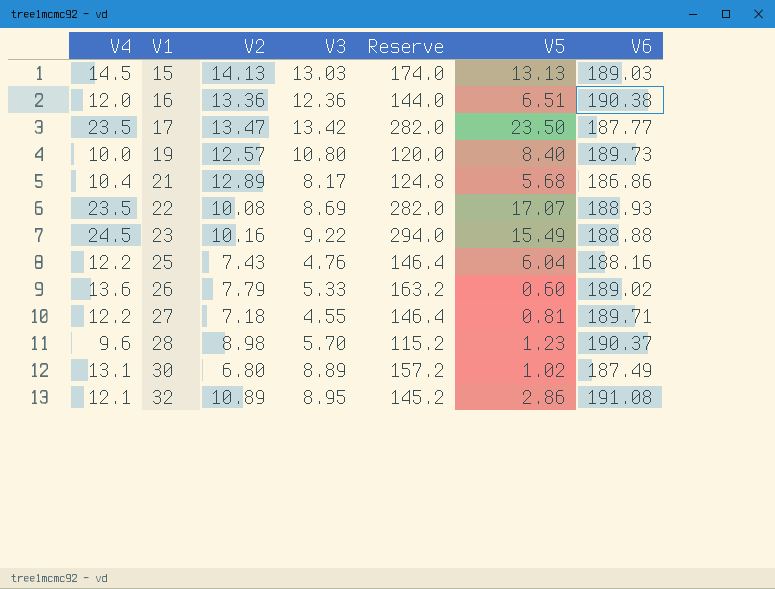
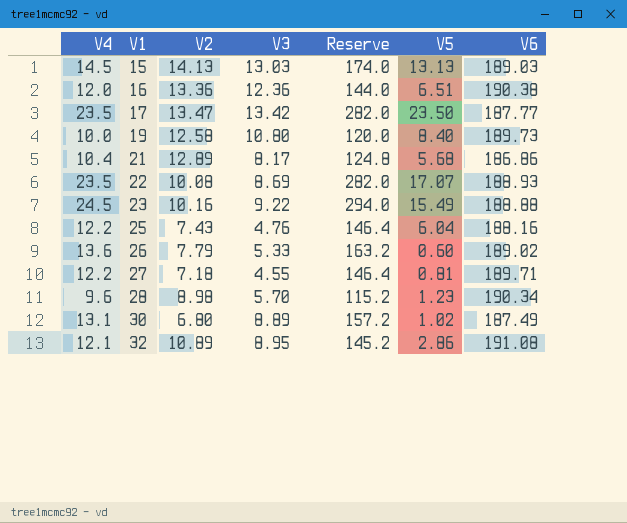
19 | V2: 12.57 -> 12.58
28 | V6: 190.37 -> 190.34

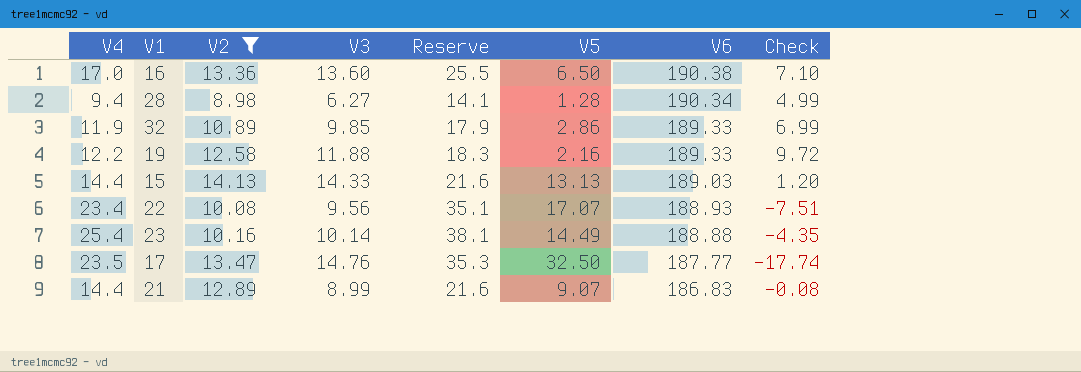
filter: none -> V2 >= 8.98
row order: V1 ascending -> V6 descending
column Reserve | formula: [V4] * 12 -> [V4] * 1.5
column Check | formula: none -> [V3] - [V5]
16 | V4: 12.0 -> 17.0
16 | V3: 12.36 -> 13.60
16 | V5: 6.51 -> 6.50
28 | V4: 9.6 -> 9.4
28 | V3: 5.70 -> 6.27
28 | V5: 1.23 -> 1.28
32 | V4: 12.1 -> 11.9
32 | V3: 8.95 -> 9.85
32 | V6: 191.08 -> 189.33
19 | V4: 10.0 -> 12.2
19 | V3: 10.80 -> 11.88
19 | V5: 8.40 -> 2.16
19 | V6: 189.73 -> 189.33
15 | V4: 14.5 -> 14.4
15 | V3: 13.03 -> 14.33
22 | V4: 23.5 -> 23.4
22 | V3: 8.69 -> 9.56
23 | V4: 24.5 -> 25.4
23 | V3: 9.22 -> 10.14
23 | V5: 15.49 -> 14.49
17 | V3: 13.42 -> 14.76
17 | V5: 23.50 -> 32.50
21 | V4: 10.4 -> 14.4
21 | V3: 8.17 -> 8.99
21 | V5: 5.68 -> 9.07
21 | V6: 186.86 -> 186.83

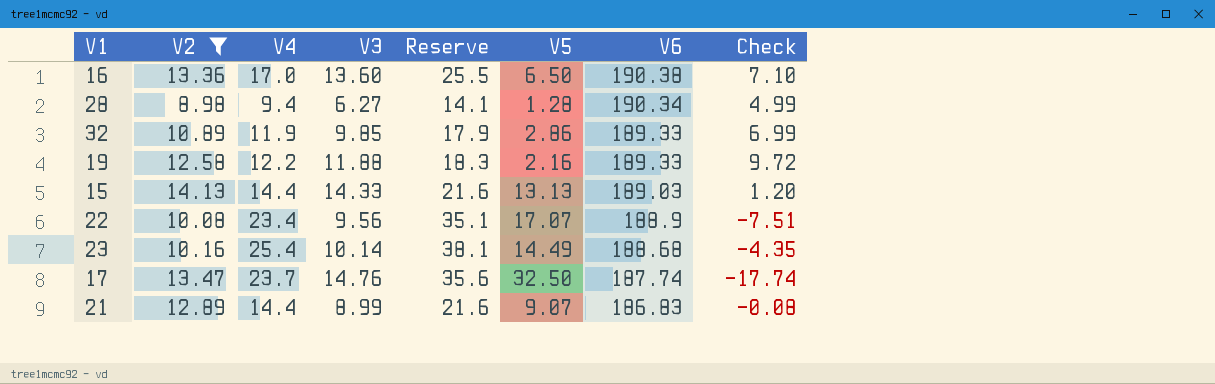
column V4 | position: 1 -> 3
22 | V6: 188.93 -> 188.9
23 | V6: 188.88 -> 188.68
17 | V4: 23.5 -> 23.7
17 | Reserve: 35.3 -> 35.6
17 | V6: 187.77 -> 187.74

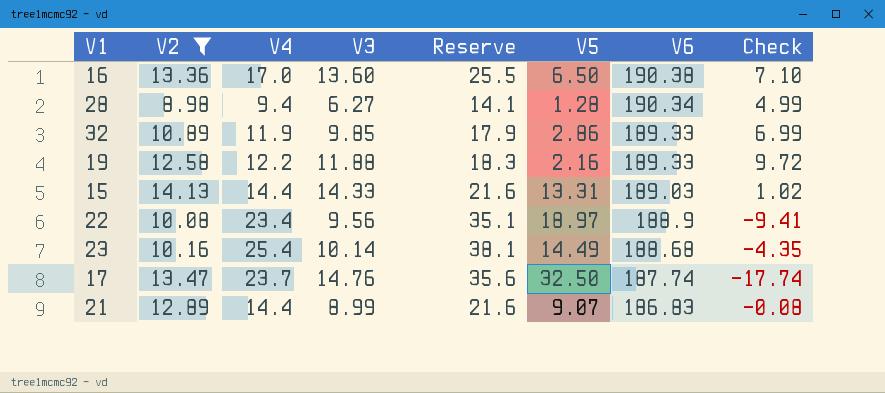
15 | V5: 13.13 -> 13.31
15 | Check: 1.20 -> 1.02
22 | V5: 17.07 -> 18.97
22 | Check: -7.51 -> -9.41

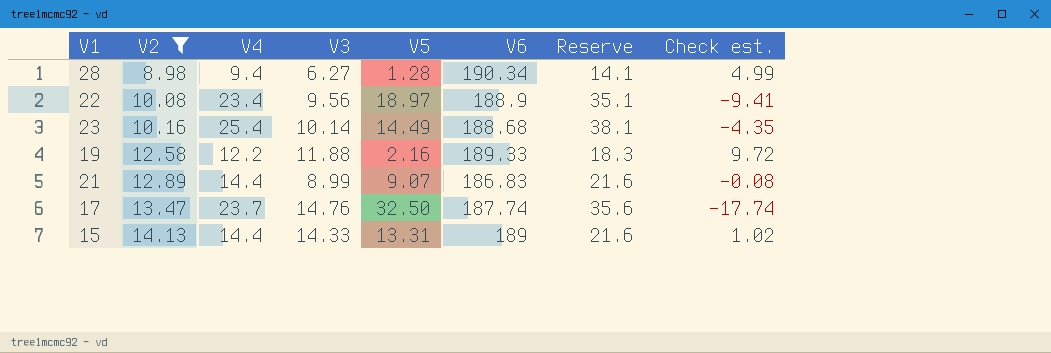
row order: V6 descending -> V2 ascending
column Reserve | position: 5 -> 7
column name: Check -> Check est.
row 16: 13.36 | 17.0 | 13.60 | 25.5 | 6.50 | 190.38 | 7.10 -> none
row 32: 10.89 | 11.9 | 9.85 | 17.9 | 2.86 | 189.33 | 6.99 -> none
15 | V6: 189.03 -> 189

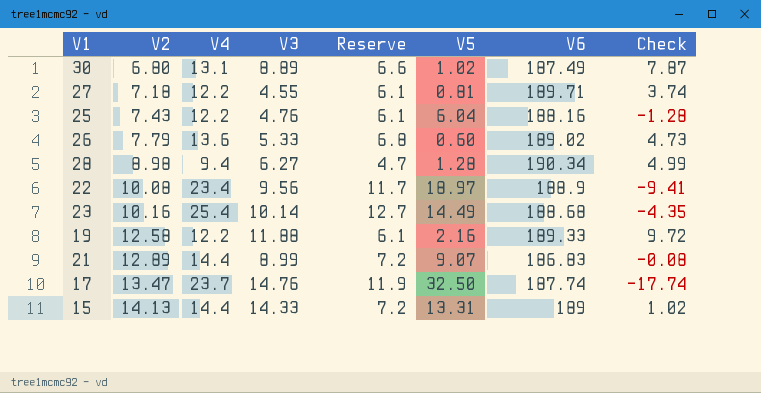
filter: V2 >= 8.98 -> none
column Reserve | formula: [V4] * 1.5 -> [V4] * 0.5
column Reserve | position: 7 -> 5
column name: Check est. -> Check

